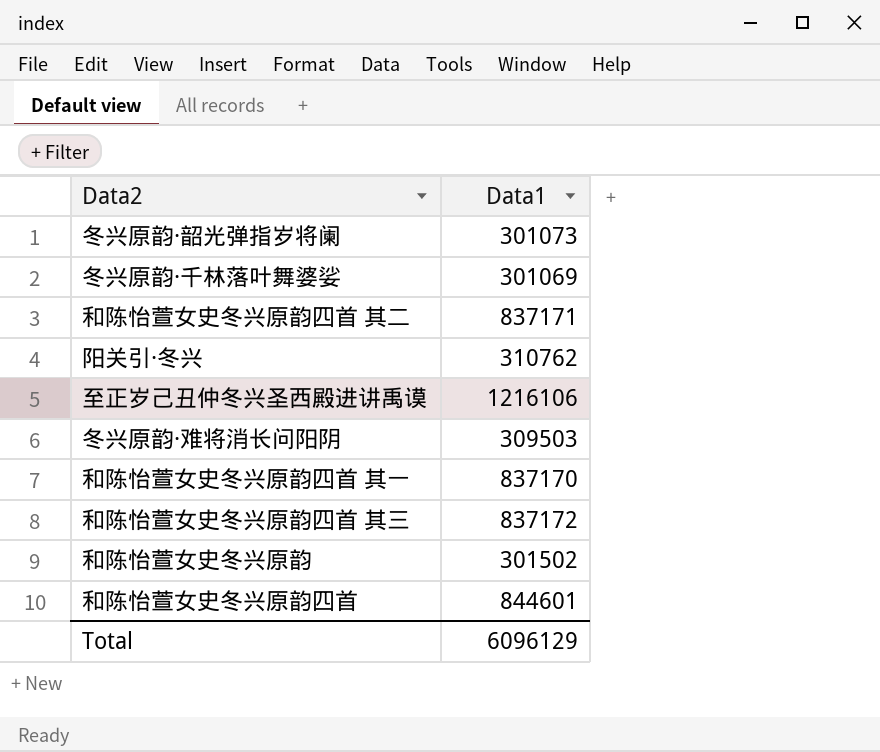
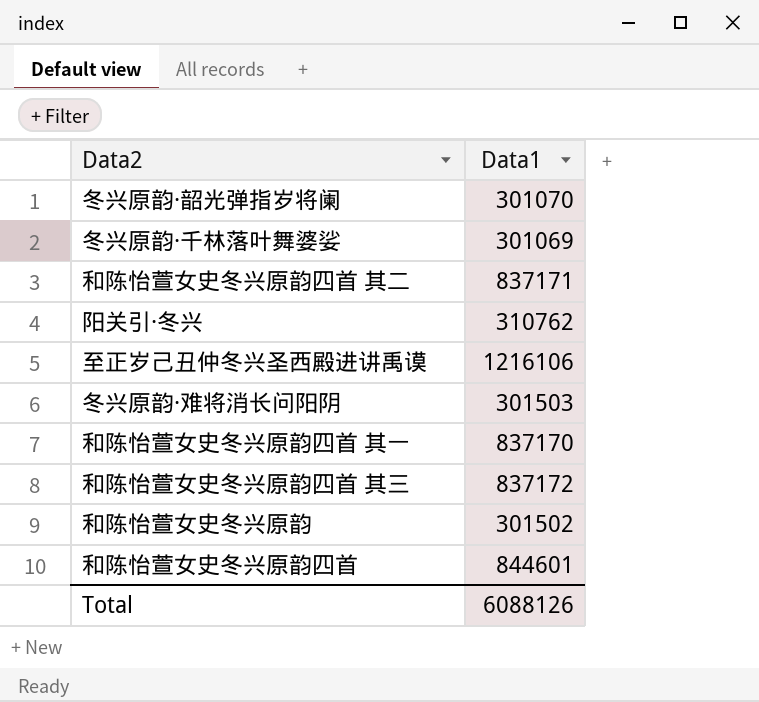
冬兴原韵·韶光弹指岁将阑 | Data1: 301073 -> 301070
冬兴原韵·难将消长问阳阴 | Data1: 309503 -> 301503
Total | Data1: 6096129 -> 6088126

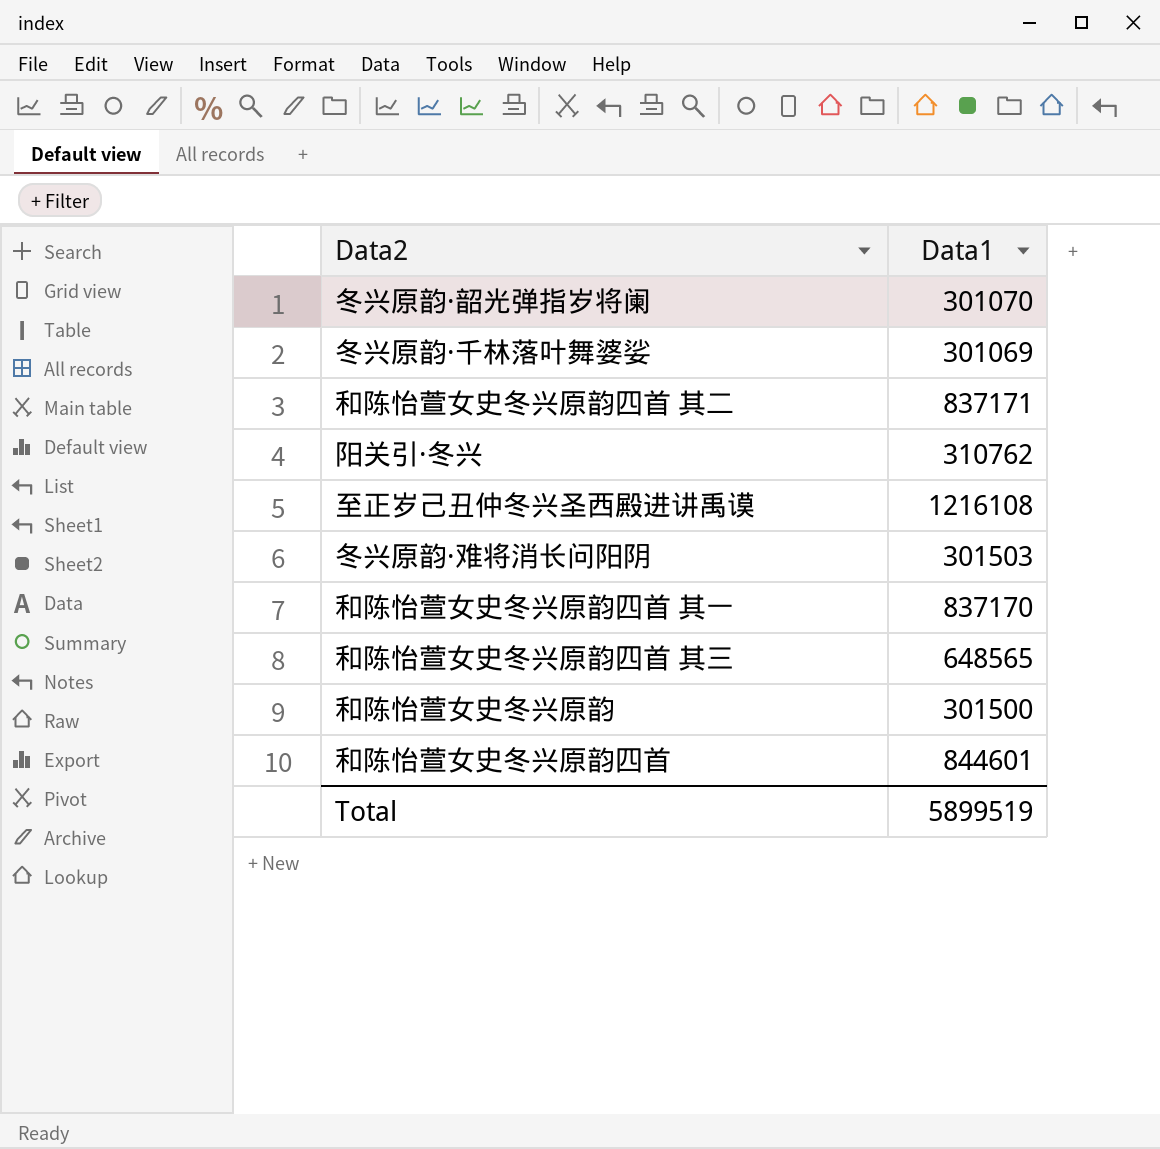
至正岁己丑仲冬兴圣西殿进讲禹谟 | Data1: 1216106 -> 1216108
和陈怡萱女史冬兴原韵四首 其三 | Data1: 837172 -> 648565
和陈怡萱女史冬兴原韵 | Data1: 301502 -> 301500
Total | Data1: 6088126 -> 5899519

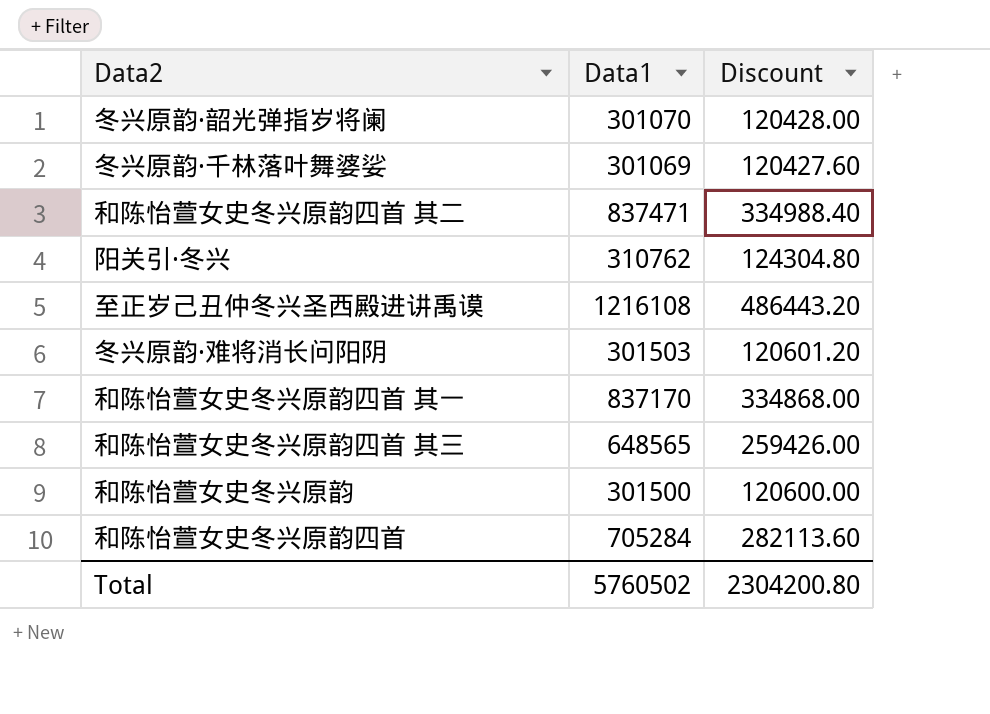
column Discount | formula: none -> [Data1] * 0.4
和陈怡萱女史冬兴原韵四首 其二 | Data1: 837171 -> 837471
和陈怡萱女史冬兴原韵四首 | Data1: 844601 -> 705284
Total | Data1: 5899519 -> 5760502

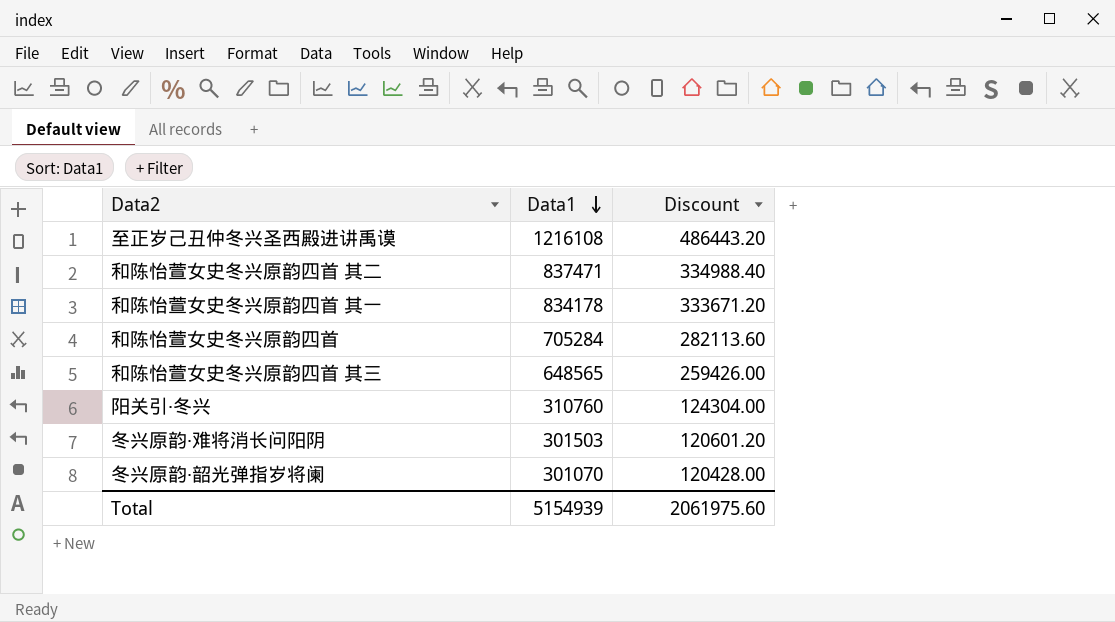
row order: none -> Data1 descending
row 冬兴原韵·千林落叶舞婆娑: 301069 | 120427.60 -> none
row 和陈怡萱女史冬兴原韵: 301500 | 120600.00 -> none
和陈怡萱女史冬兴原韵四首 其一 | Data1: 837170 -> 834178
和陈怡萱女史冬兴原韵四首 其一 | Discount: 334868.00 -> 333671.20
阳关引·冬兴 | Data1: 310762 -> 310760
阳关引·冬兴 | Discount: 124304.80 -> 124304.00
Total | Data1: 5760502 -> 5154939
Total | Discount: 2304200.80 -> 2061975.60

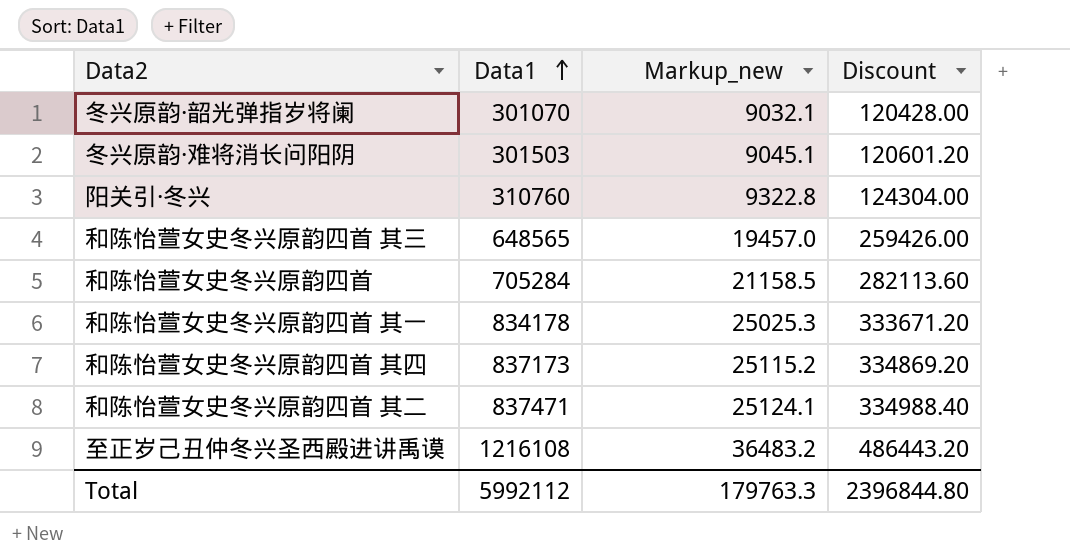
row order: Data1 descending -> Data1 ascending
column Markup_new | formula: none -> [Data1] * 0.03
row 和陈怡萱女史冬兴原韵四首 其四: none -> 837173 | 25115.2 | 334869.20
Total | Data1: 5154939 -> 5992112
Total | Discount: 2061975.60 -> 2396844.80

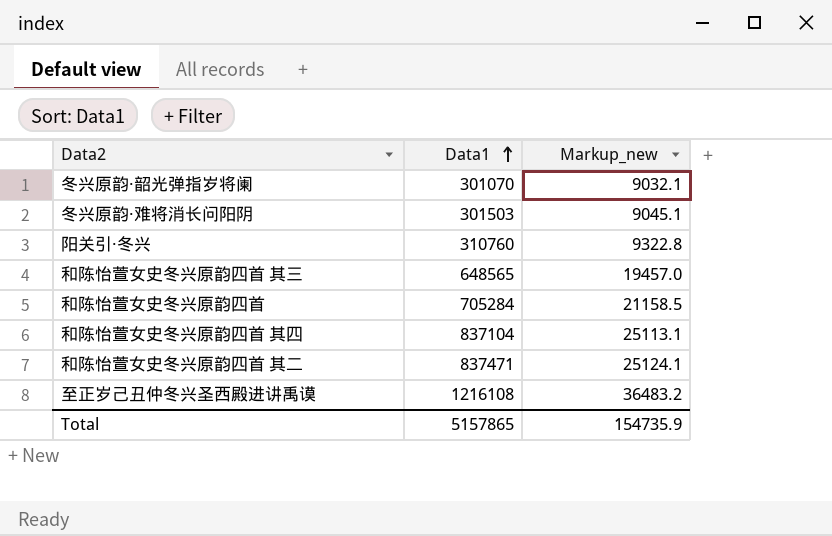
column Discount | formula: [Data1] * 0.4 -> none
row 和陈怡萱女史冬兴原韵四首 其一: 834178 | 25025.3 | 333671.20 -> none
和陈怡萱女史冬兴原韵四首 其四 | Data1: 837173 -> 837104
和陈怡萱女史冬兴原韵四首 其四 | Markup_new: 25115.2 -> 25113.1
Total | Data1: 5992112 -> 5157865
Total | Markup_new: 179763.3 -> 154735.9

